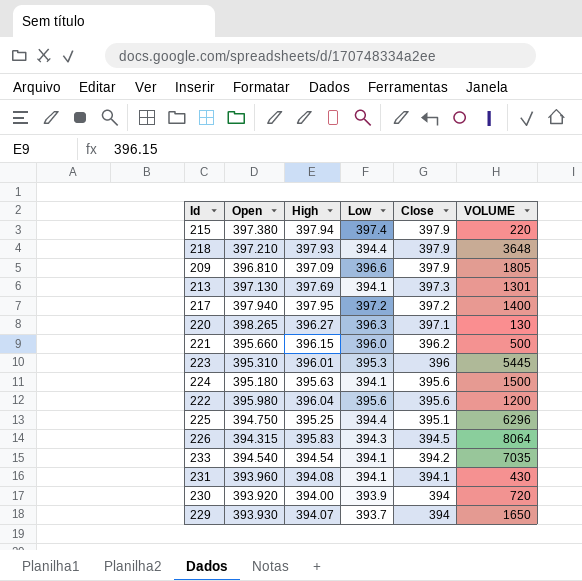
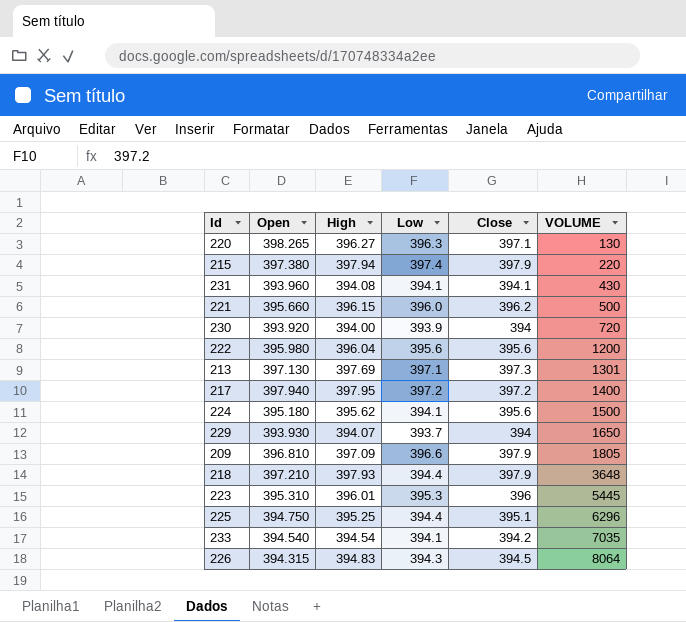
row order: Close descending -> VOLUME ascending
213 | Low: 394.1 -> 397.1
224 | High: 395.63 -> 395.62
226 | High: 395.83 -> 394.83

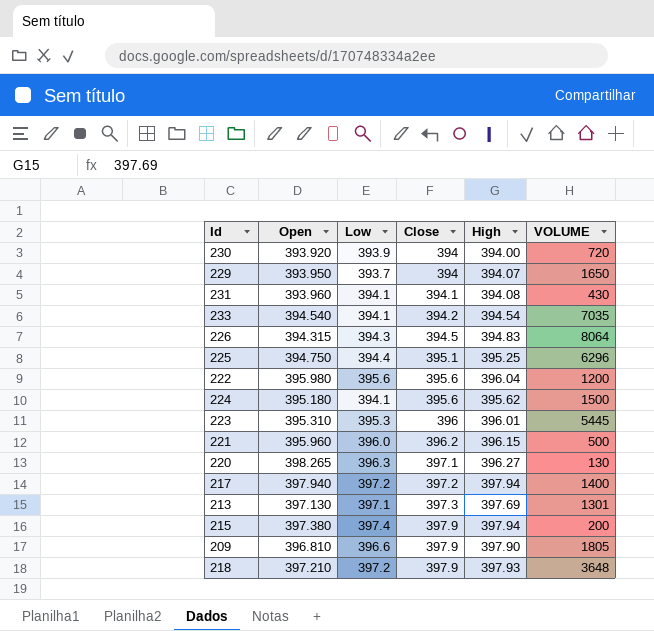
row order: VOLUME ascending -> Close ascending
column High | position: 3 -> 5
229 | Open: 393.930 -> 393.950
221 | Open: 395.660 -> 395.960
217 | High: 397.95 -> 397.94
215 | VOLUME: 220 -> 200
209 | High: 397.09 -> 397.90
218 | Low: 394.4 -> 397.2

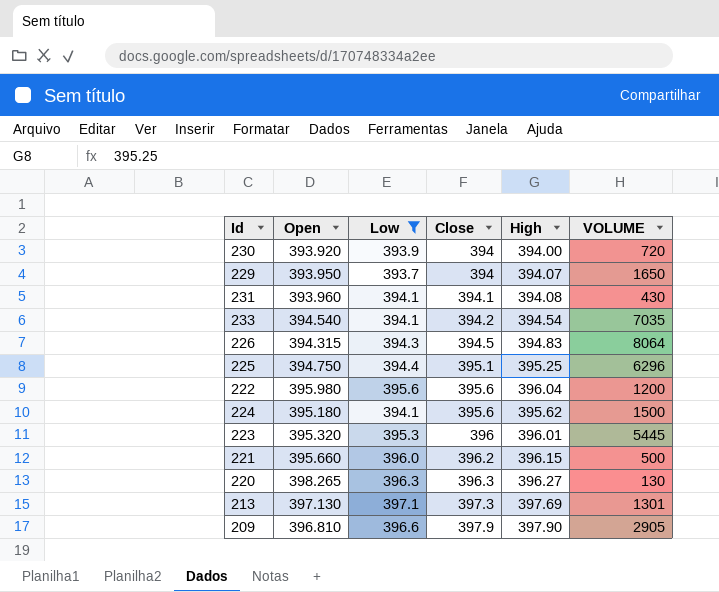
filter: none -> Low <= 397.1
223 | Open: 395.310 -> 395.320
221 | Open: 395.960 -> 395.660
220 | Close: 397.1 -> 396.3
209 | VOLUME: 1805 -> 2905

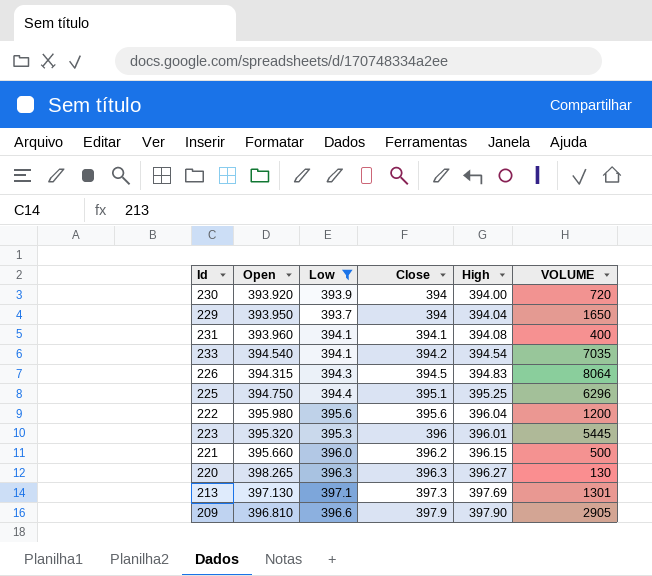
row 224: 395.180 | 394.1 | 395.6 | 395.62 | 1500 -> none
229 | High: 394.07 -> 394.04
231 | VOLUME: 430 -> 400

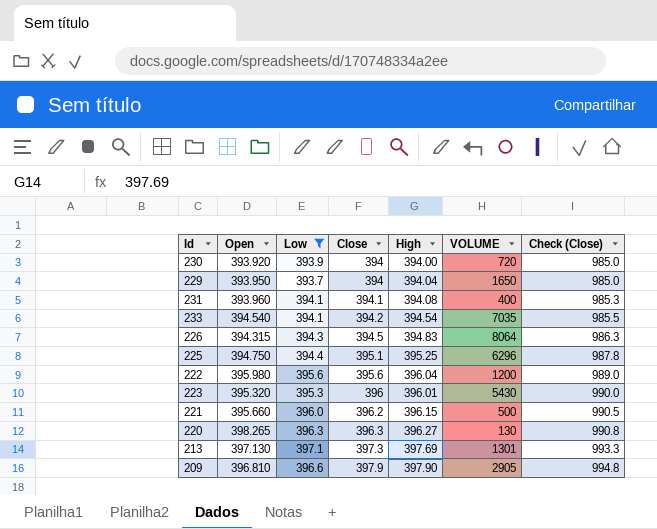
column Check (Close) | formula: none -> [Close] * 2.5
223 | VOLUME: 5445 -> 5430

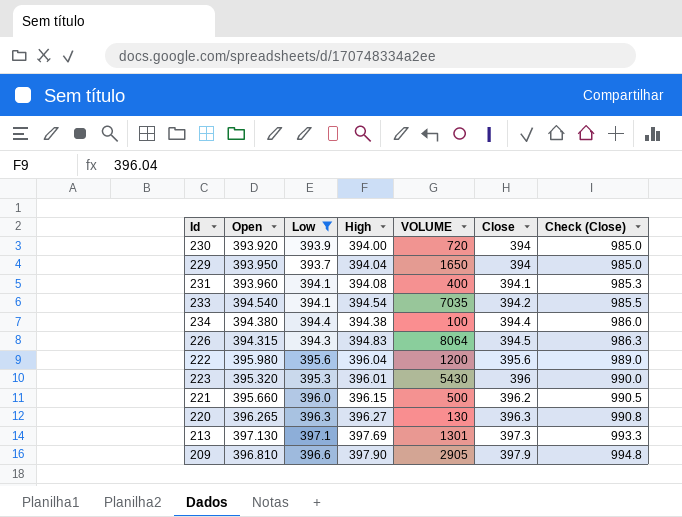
column Close | position: 4 -> 6
row 225: 394.750 | 394.4 | 395.1 | 395.25 | 6296 | 987.8 -> none
row 234: none -> 394.380 | 394.4 | 394.38 | 100 | 394.4 | 986.0
220 | Open: 398.265 -> 396.265

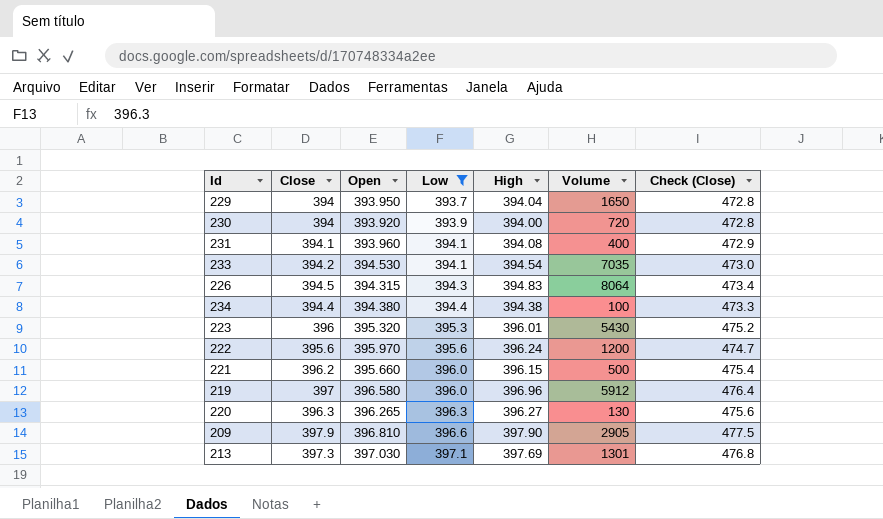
row order: Close ascending -> Low ascending
column Close | position: 6 -> 2
column name: VOLUME -> Volume
column Check (Close) | formula: [Close] * 2.5 -> [Close] * 1.2
233 | Open: 394.540 -> 394.530
222 | Open: 395.980 -> 395.970
222 | High: 396.04 -> 396.24
row 219: none -> 397 | 396.580 | 396.0 | 396.96 | 5912 | 476.4
213 | Open: 397.130 -> 397.030

